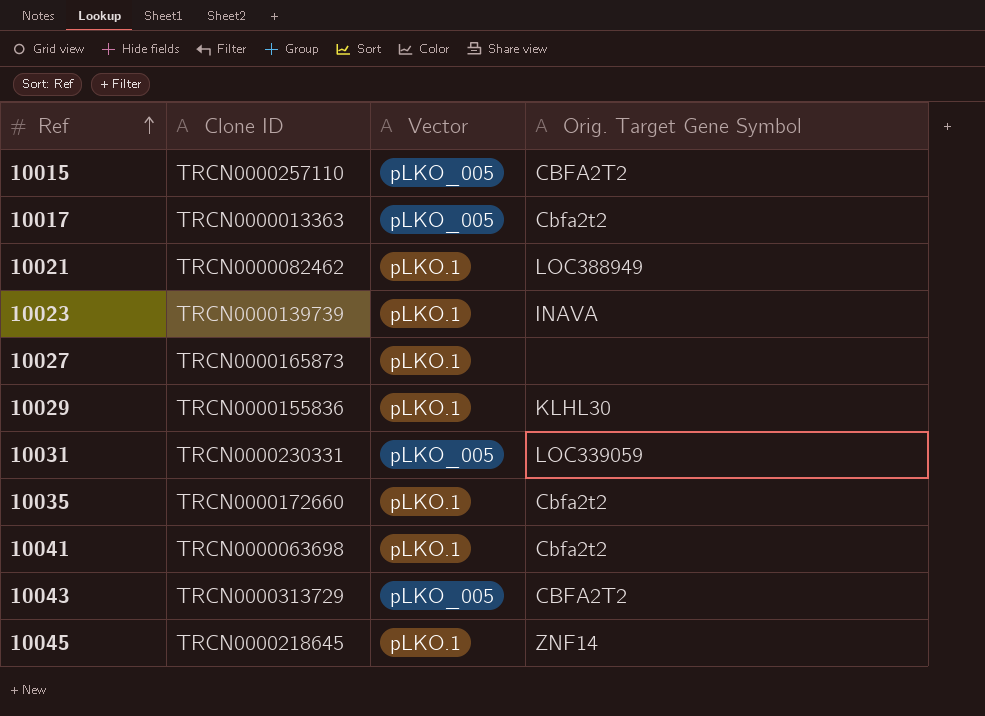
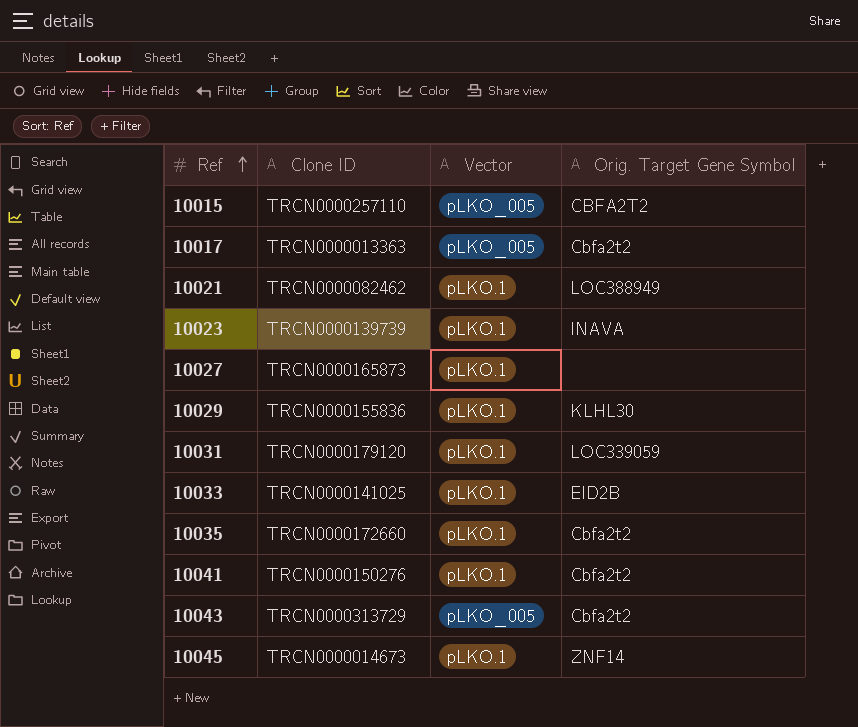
10031 | Clone ID: TRCN0000230331 -> TRCN0000179120
10031 | Vector: pLKO_005 -> pLKO.1
row 10033: none -> TRCN0000141025 | pLKO.1 | EID2B
10041 | Clone ID: TRCN0000063698 -> TRCN0000150276
10043 | Orig. Target Gene Symbol: CBFA2T2 -> Cbfa2t2
10045 | Clone ID: TRCN0000218645 -> TRCN0000014673

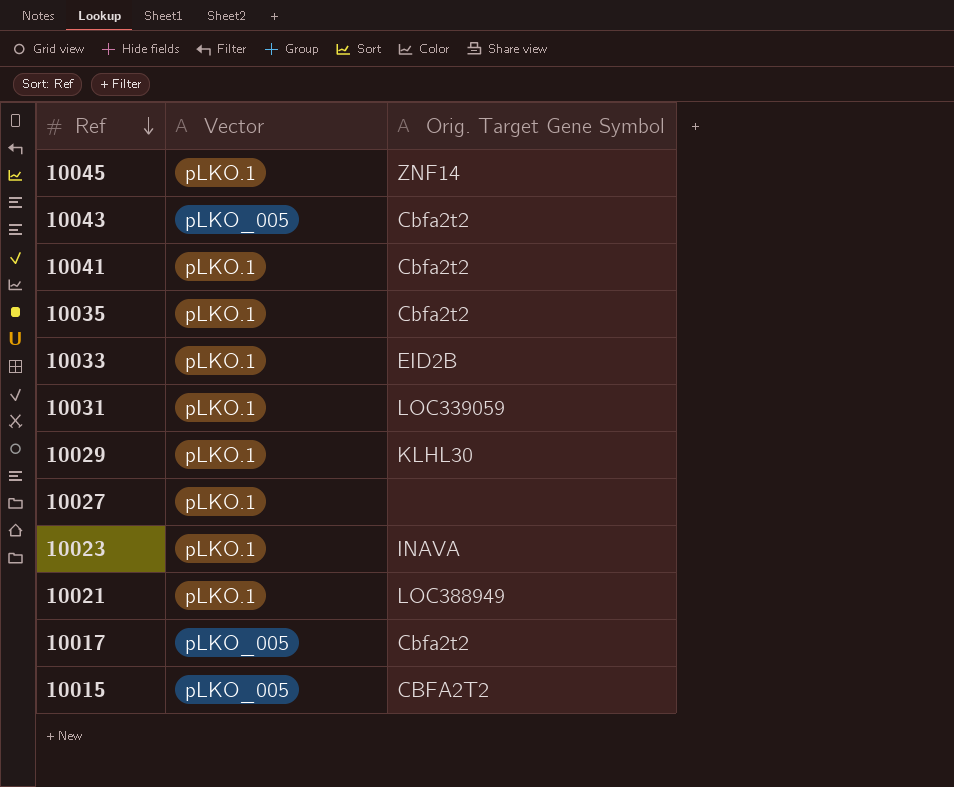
row order: Ref ascending -> Ref descending
column Clone ID | position: 2 -> none

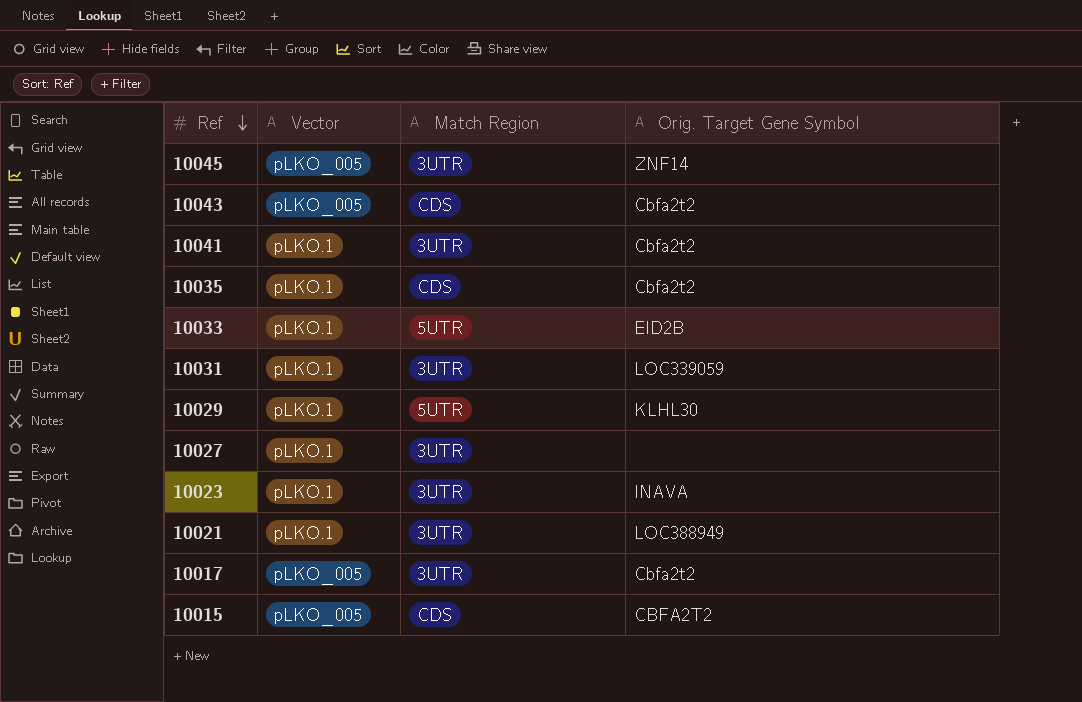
column Match Region | position: none -> 3
10045 | Vector: pLKO.1 -> pLKO_005

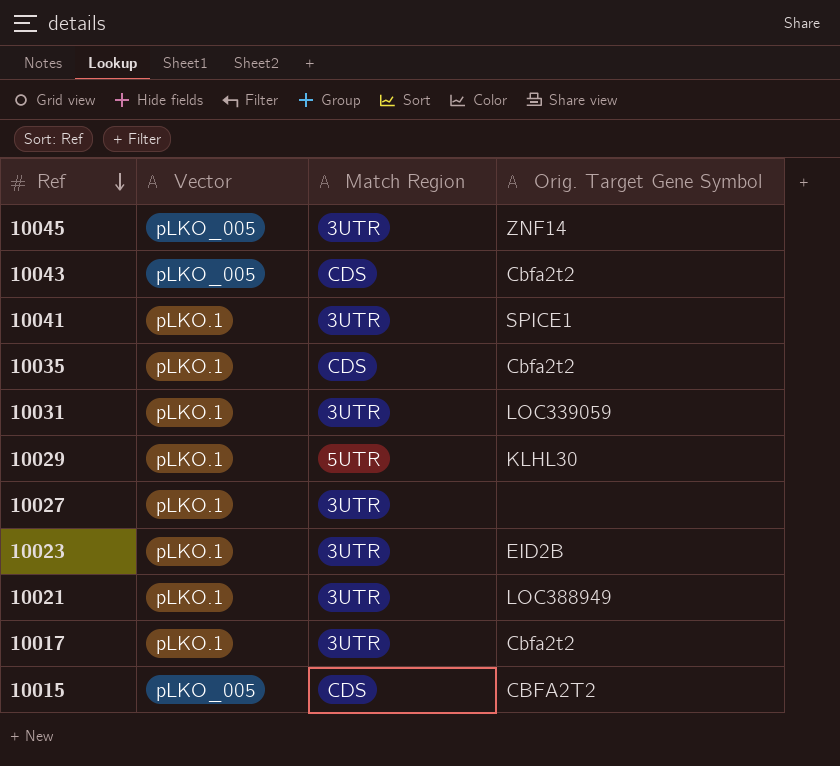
row 10033: pLKO.1 | 5UTR | EID2B -> none
10041 | Orig. Target Gene Symbol: Cbfa2t2 -> SPICE1
10023 | Orig. Target Gene Symbol: INAVA -> EID2B
10017 | Vector: pLKO_005 -> pLKO.1

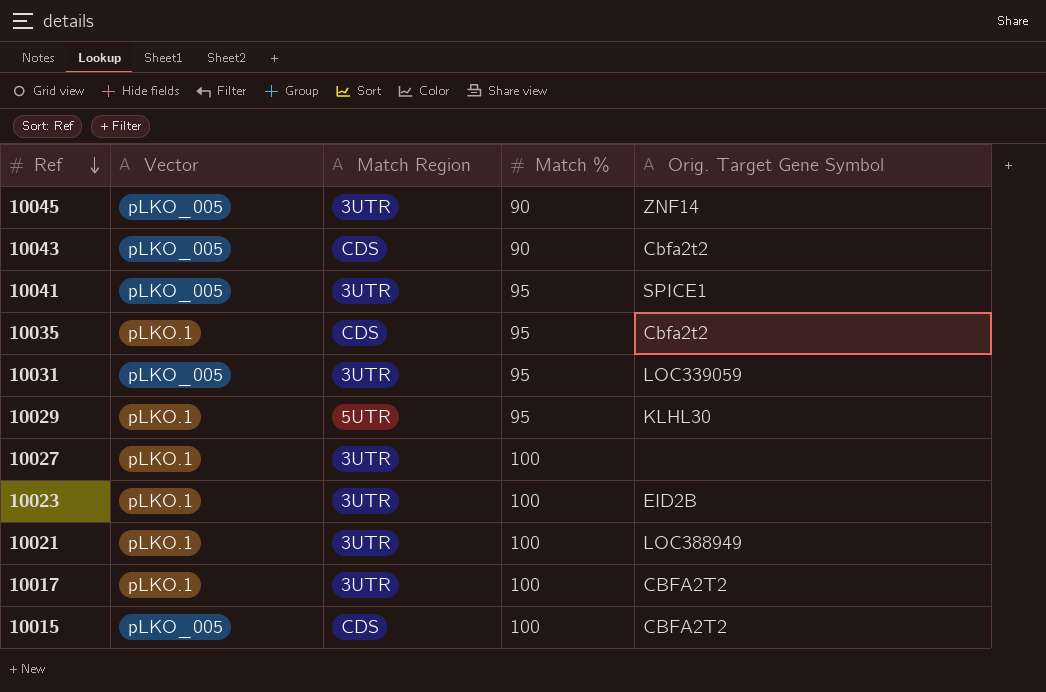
column Match % | position: none -> 4
10041 | Vector: pLKO.1 -> pLKO_005
10031 | Vector: pLKO.1 -> pLKO_005
10017 | Orig. Target Gene Symbol: Cbfa2t2 -> CBFA2T2

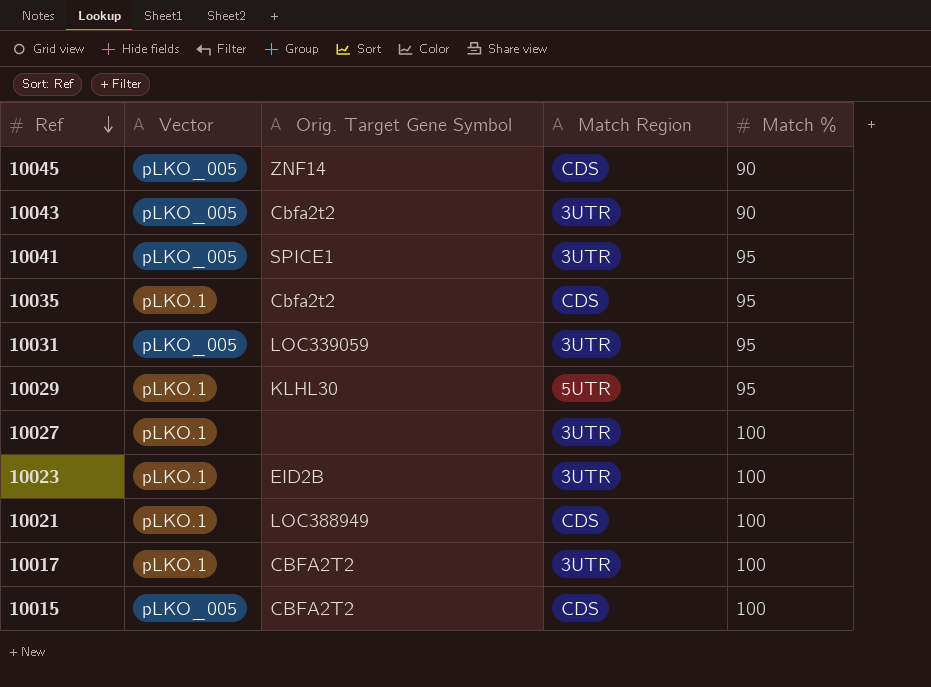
column Orig. Target Gene Symbol | position: 5 -> 3
10045 | Match Region: 3UTR -> CDS
10043 | Match Region: CDS -> 3UTR
10021 | Match Region: 3UTR -> CDS

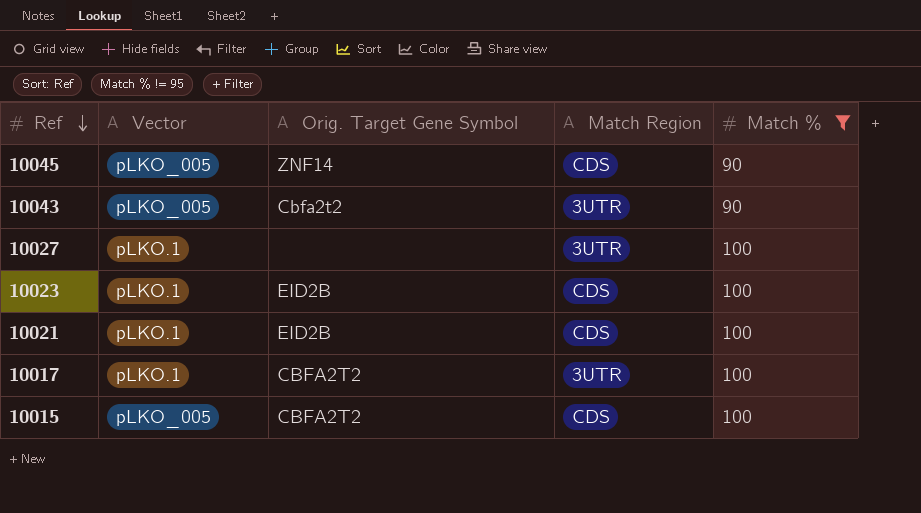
filter: none -> Match % != 95
10023 | Match Region: 3UTR -> CDS
10021 | Orig. Target Gene Symbol: LOC388949 -> EID2B

